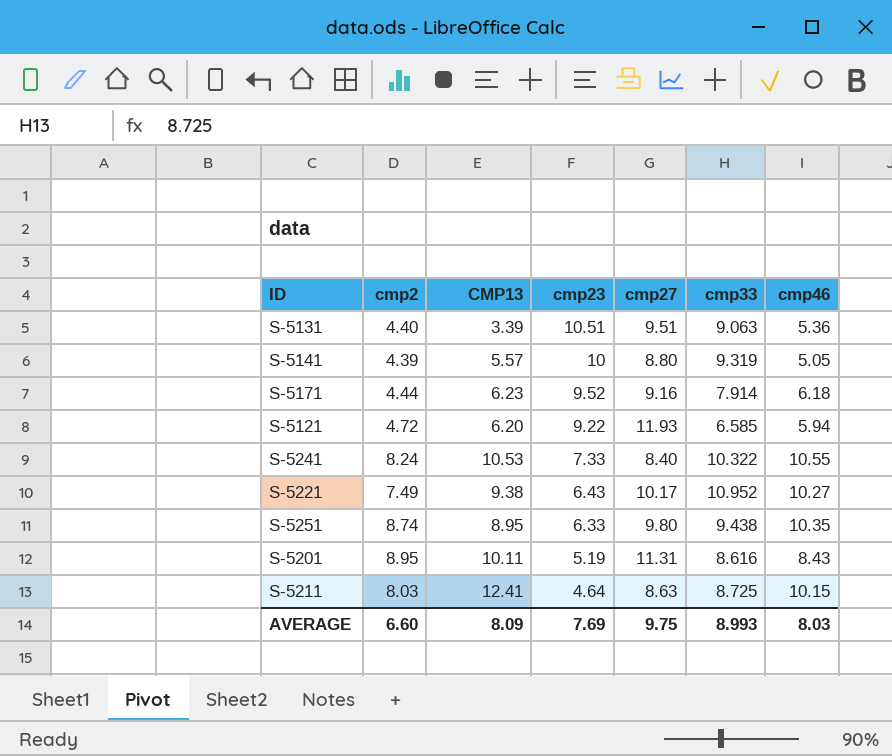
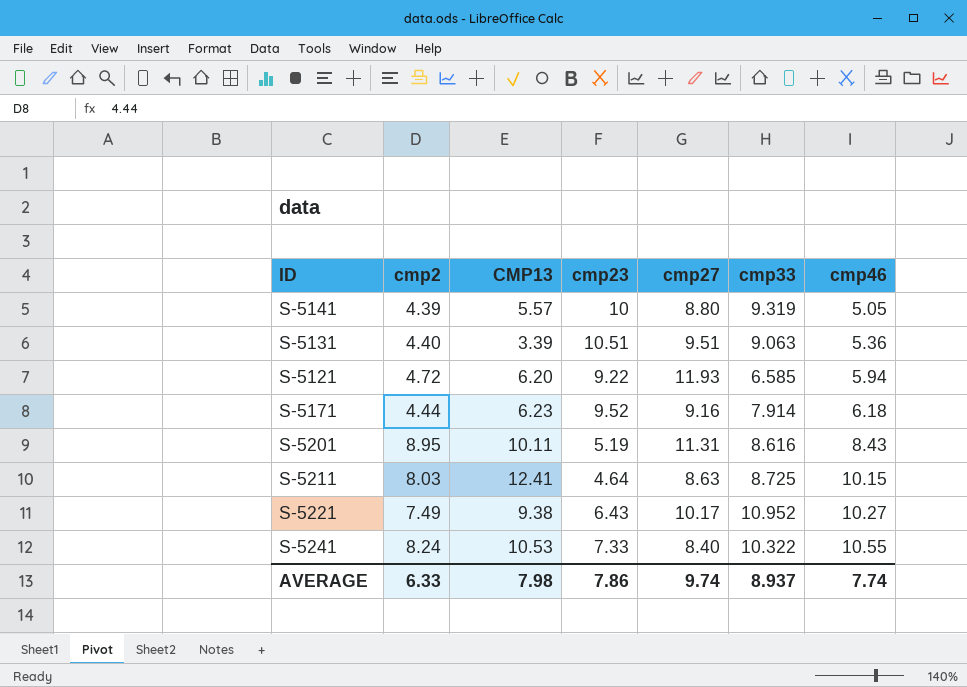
row order: cmp23 descending -> cmp46 ascending
row S-5251: 8.74 | 8.95 | 6.33 | 9.80 | 9.438 | 10.35 -> none
AVERAGE | cmp2: 6.60 -> 6.33
AVERAGE | CMP13: 8.09 -> 7.98
AVERAGE | cmp23: 7.69 -> 7.86
AVERAGE | cmp27: 9.75 -> 9.74
AVERAGE | cmp33: 8.993 -> 8.937
AVERAGE | cmp46: 8.03 -> 7.74

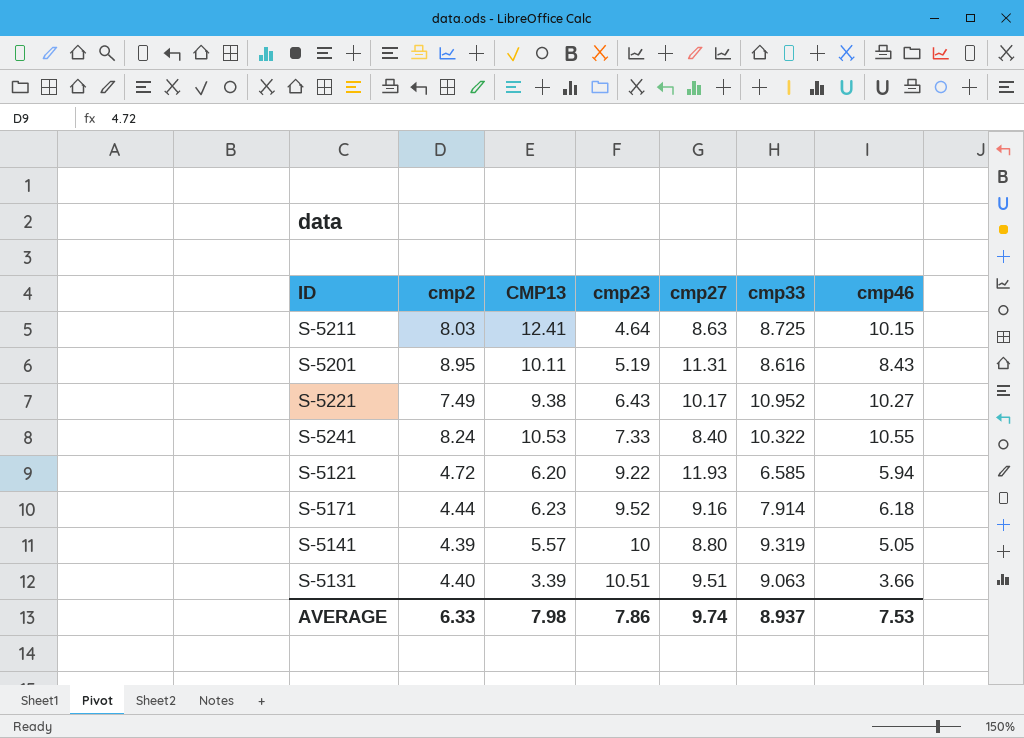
row order: cmp46 ascending -> cmp23 ascending
S-5131 | cmp46: 5.36 -> 3.66
AVERAGE | cmp46: 7.74 -> 7.53

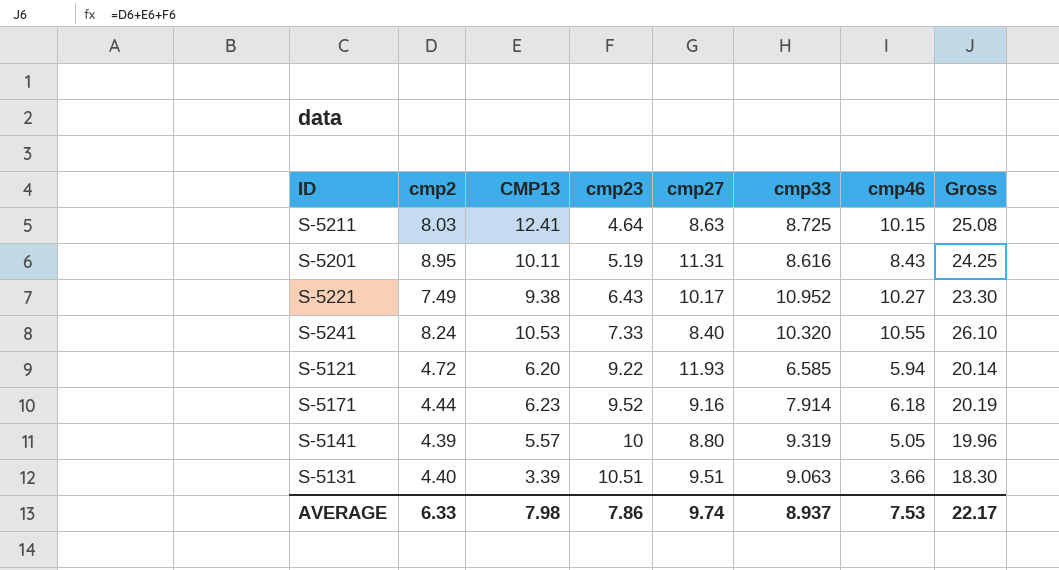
column Gross | formula: none -> [cmp2] + [CMP13] + [cmp23]
S-5241 | cmp33: 10.322 -> 10.320

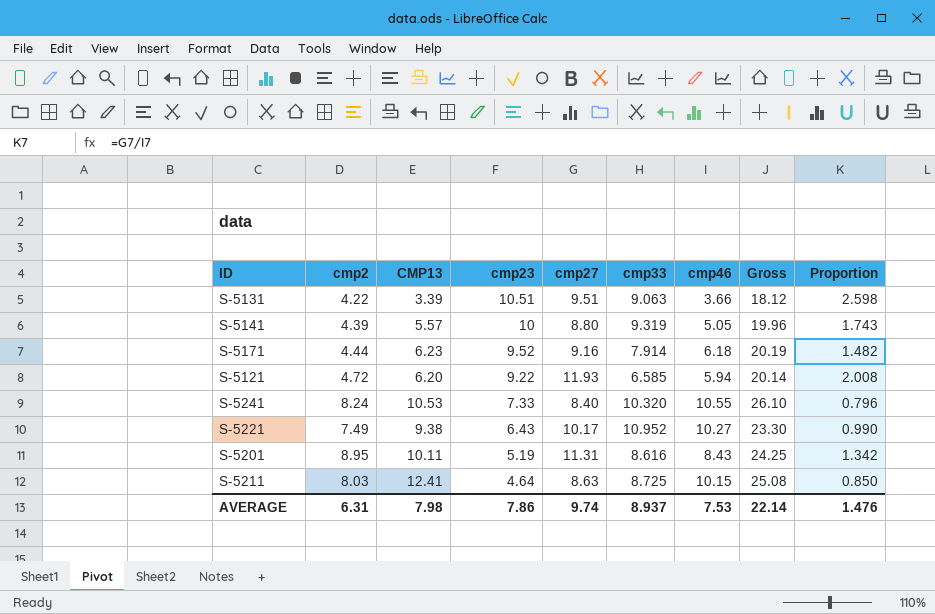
row order: cmp23 ascending -> cmp23 descending
column Proportion | formula: none -> [cmp27] / [cmp46]
S-5131 | cmp2: 4.40 -> 4.22
S-5131 | Gross: 18.30 -> 18.12
AVERAGE | cmp2: 6.33 -> 6.31
AVERAGE | Gross: 22.17 -> 22.14

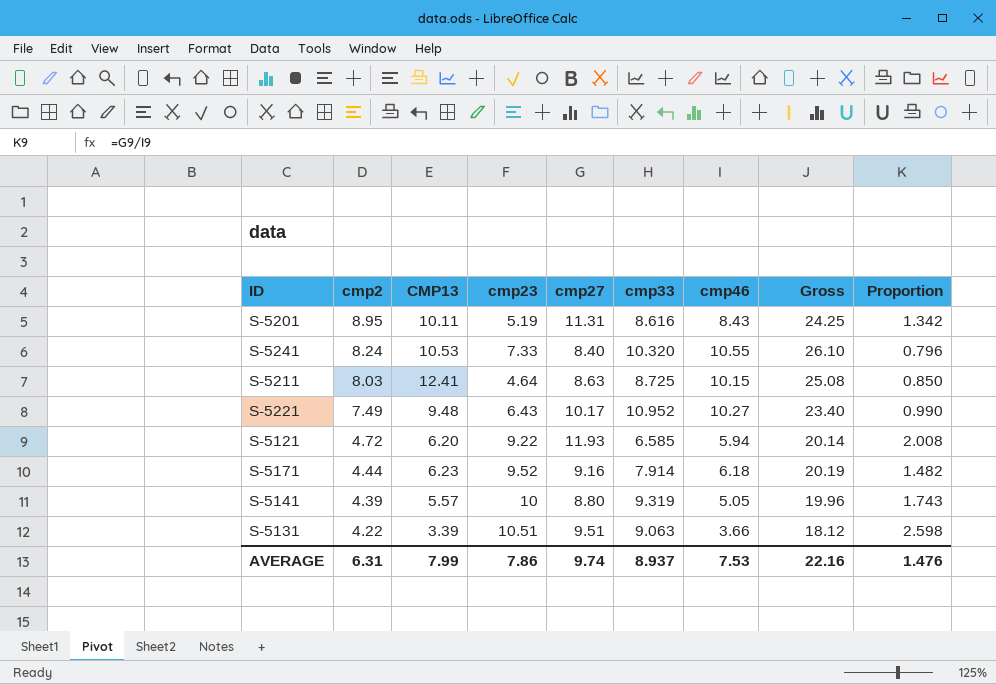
row order: cmp23 descending -> cmp2 descending
S-5221 | CMP13: 9.38 -> 9.48
S-5221 | Gross: 23.30 -> 23.40
AVERAGE | CMP13: 7.98 -> 7.99
AVERAGE | Gross: 22.14 -> 22.16

